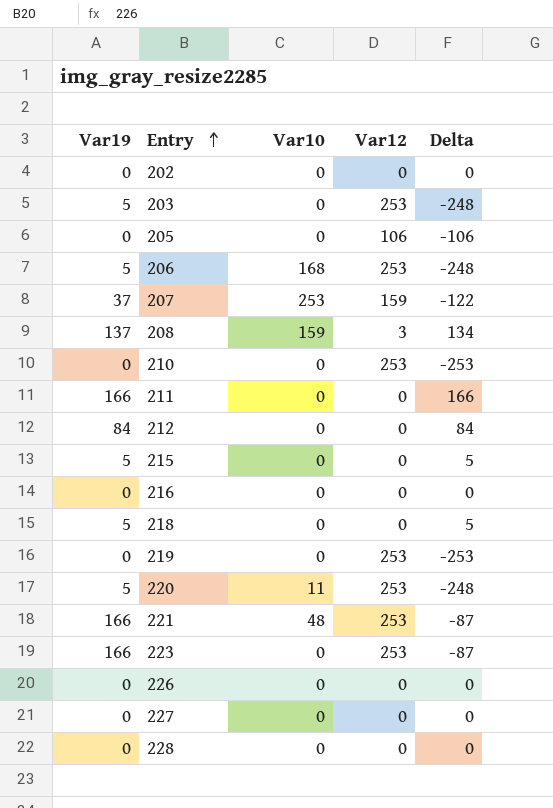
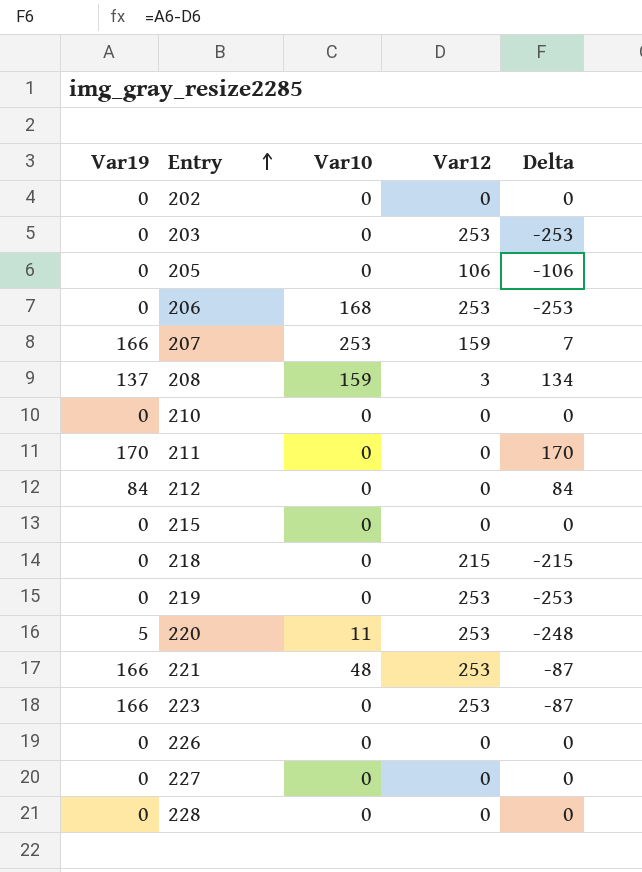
row 216: 0 | 0 | 0 | 0 -> none
203 | Var19: 5 -> 0
203 | Delta: -248 -> -253
206 | Var19: 5 -> 0
206 | Delta: -248 -> -253
207 | Var19: 37 -> 166
207 | Delta: -122 -> 7
210 | Var12: 253 -> 0
210 | Delta: -253 -> 0
211 | Var19: 166 -> 170
211 | Delta: 166 -> 170
215 | Var19: 5 -> 0
215 | Delta: 5 -> 0
218 | Var19: 5 -> 0
218 | Var12: 0 -> 215
218 | Delta: 5 -> -215

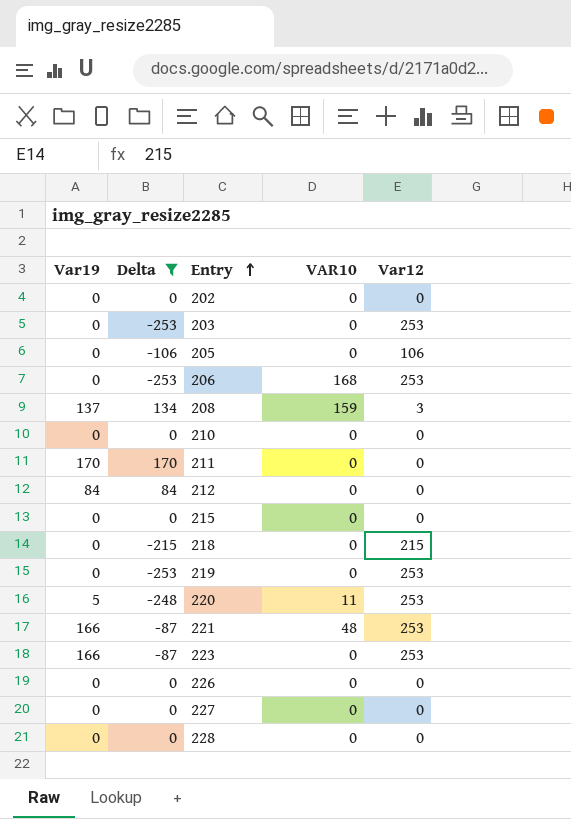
filter: none -> Delta != 7
column Delta | position: 5 -> 2
column name: Var10 -> VAR10

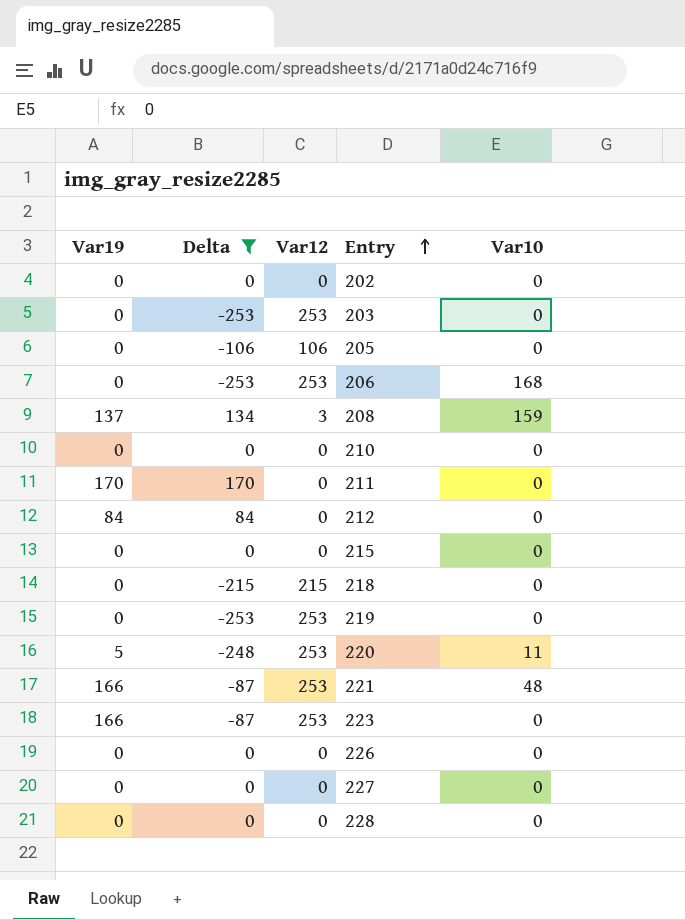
column Var12 | position: 5 -> 3
column name: VAR10 -> Var10

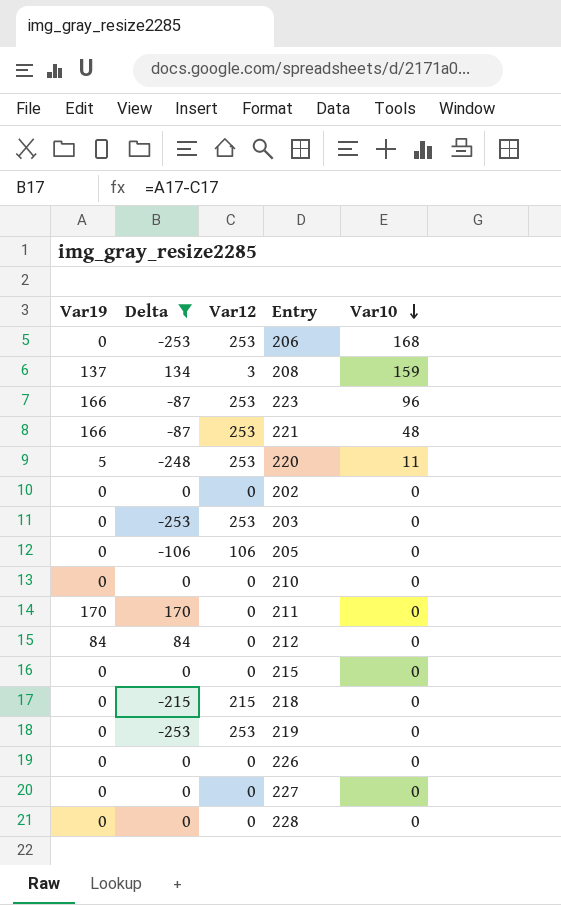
row order: Entry ascending -> Var10 descending
223 | Var10: 0 -> 96

